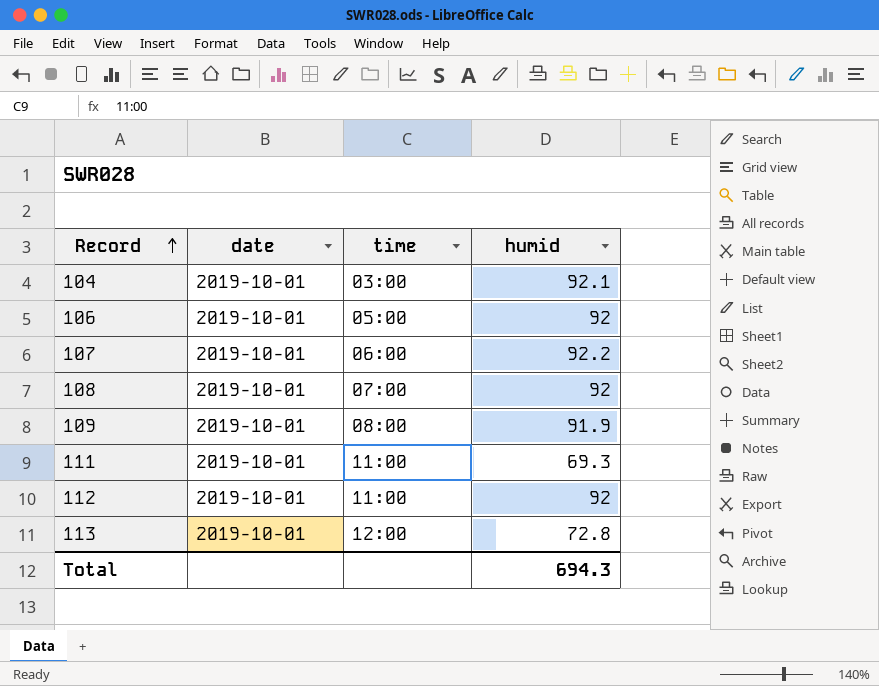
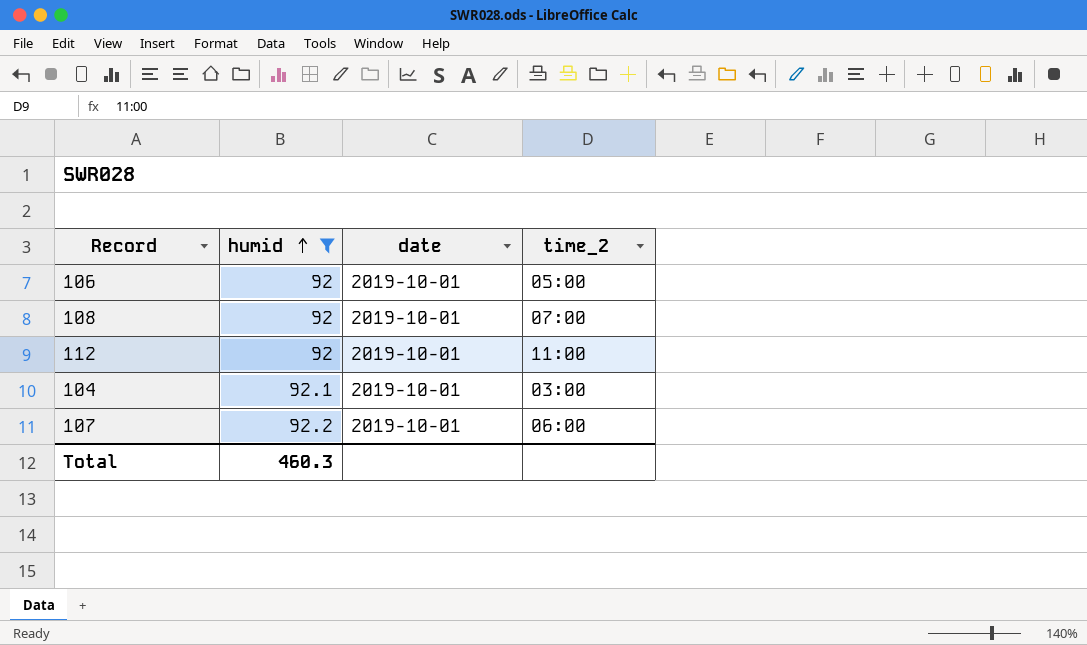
filter: none -> humid >= 92
row order: Record ascending -> humid ascending
column humid | position: 4 -> 2
column name: time -> time_2
Total | humid: 694.3 -> 460.3

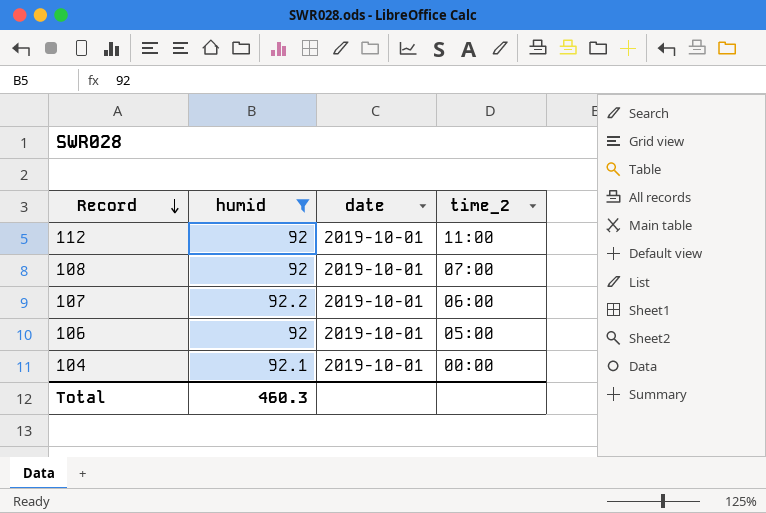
row order: humid ascending -> Record descending
104 | time_2: 03:00 -> 00:00

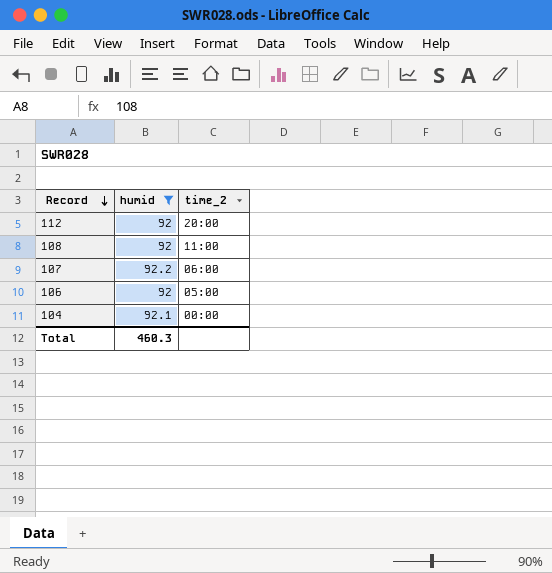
column date | position: 3 -> none
112 | time_2: 11:00 -> 20:00
108 | time_2: 07:00 -> 11:00

